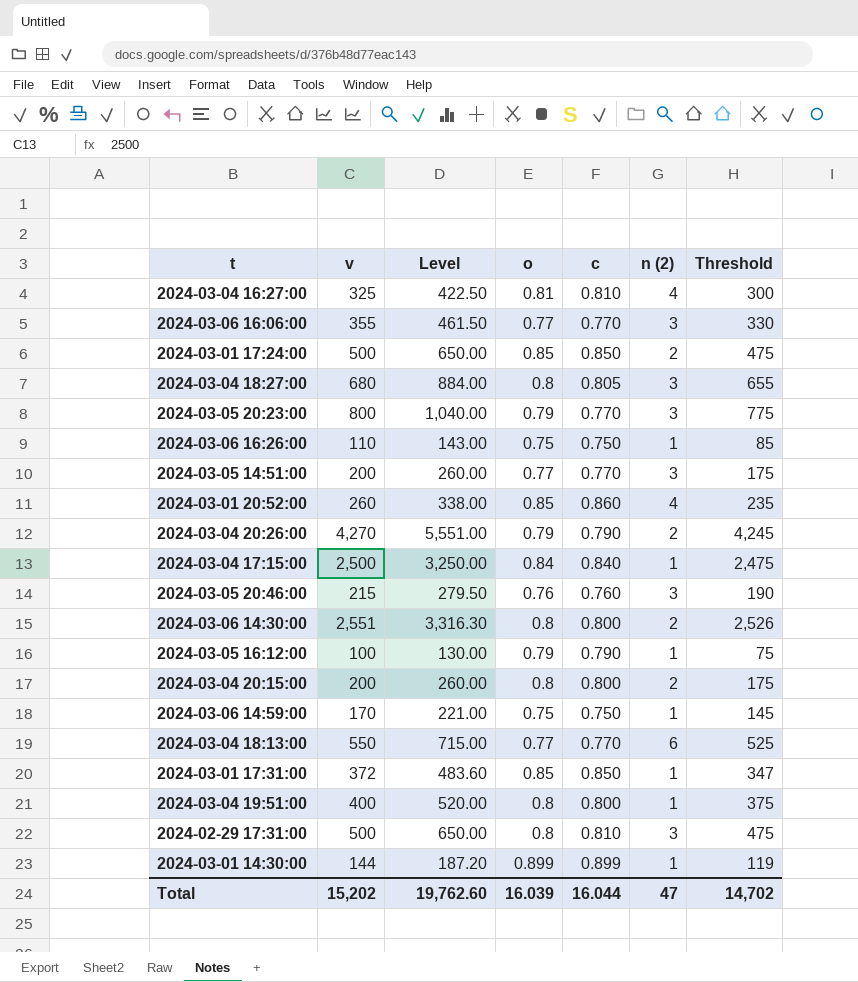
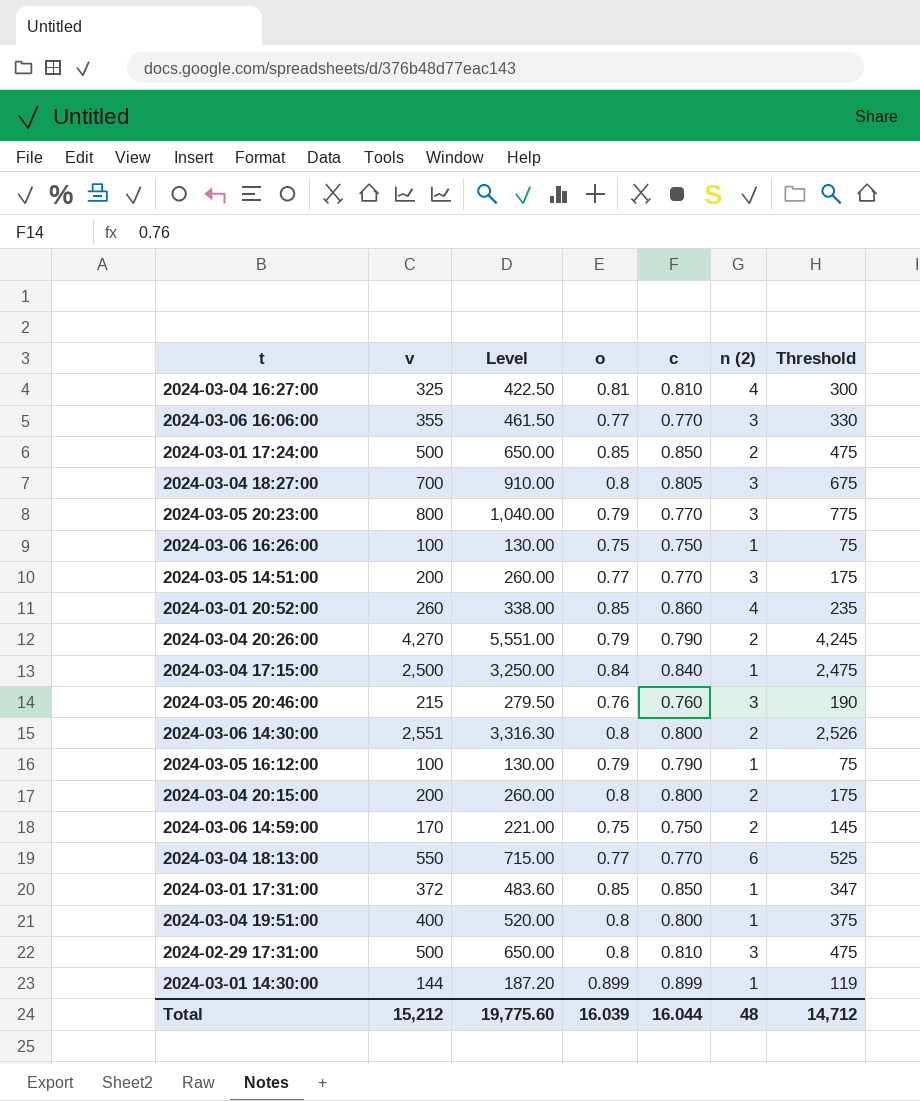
2024-03-04 18:27:00 | v: 680 -> 700
2024-03-04 18:27:00 | Level: 884.00 -> 910.00
2024-03-04 18:27:00 | Threshold: 655 -> 675
2024-03-06 16:26:00 | v: 110 -> 100
2024-03-06 16:26:00 | Level: 143.00 -> 130.00
2024-03-06 16:26:00 | Threshold: 85 -> 75
2024-03-06 14:59:00 | n (2): 1 -> 2
Total | v: 15,202 -> 15,212
Total | Level: 19,762.60 -> 19,775.60
Total | n (2): 47 -> 48
Total | Threshold: 14,702 -> 14,712

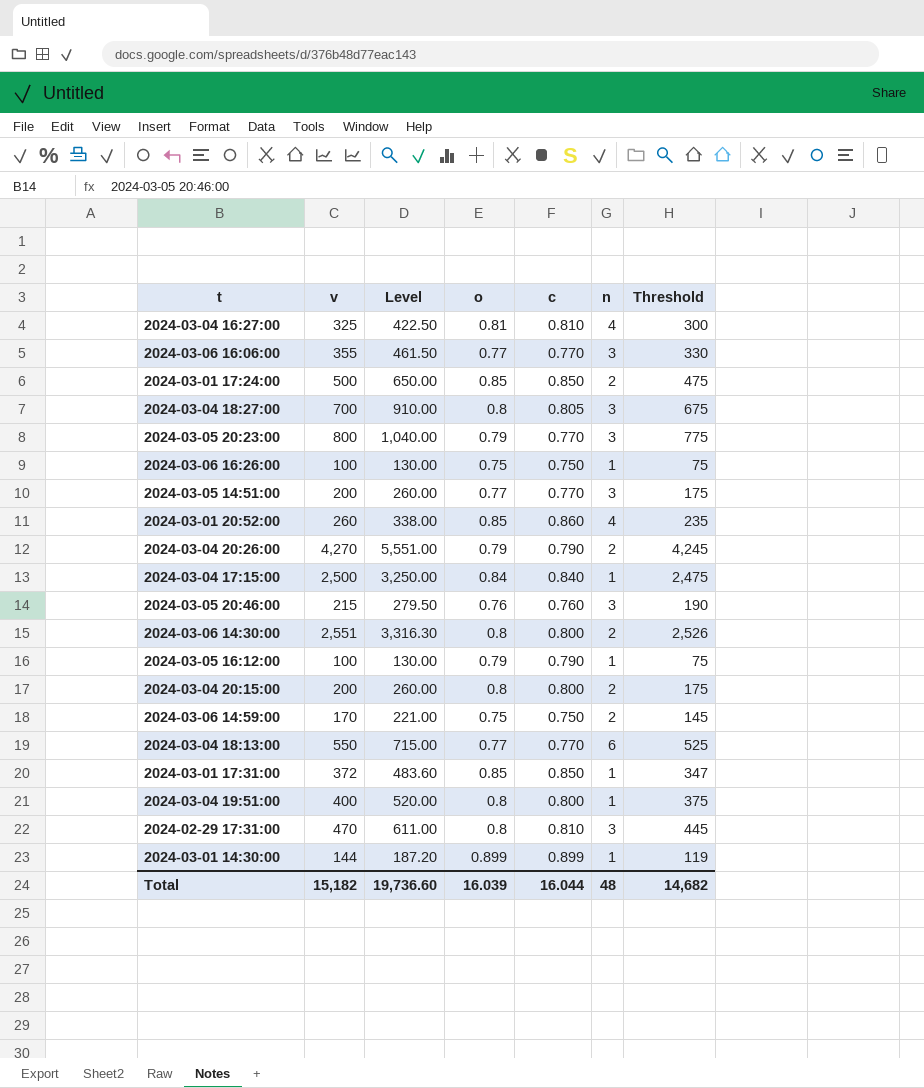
column name: n (2) -> n
2024-02-29 17:31:00 | v: 500 -> 470
2024-02-29 17:31:00 | Level: 650.00 -> 611.00
2024-02-29 17:31:00 | Threshold: 475 -> 445
Total | v: 15,212 -> 15,182
Total | Level: 19,775.60 -> 19,736.60
Total | Threshold: 14,712 -> 14,682

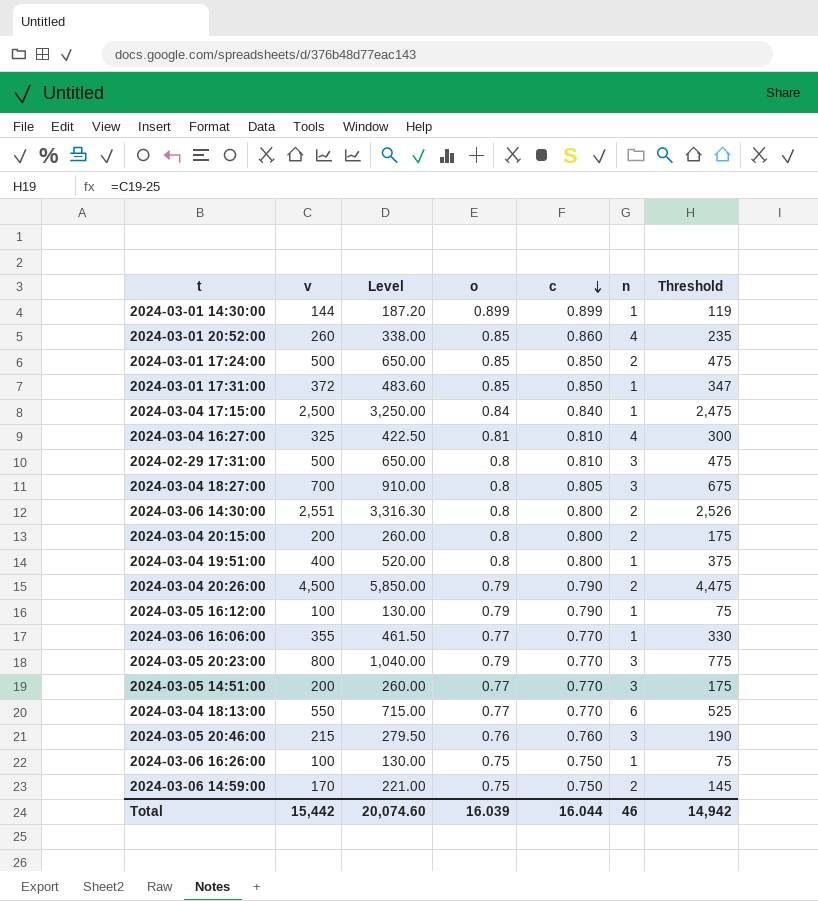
row order: none -> c descending
2024-02-29 17:31:00 | v: 470 -> 500
2024-02-29 17:31:00 | Level: 611.00 -> 650.00
2024-02-29 17:31:00 | Threshold: 445 -> 475
2024-03-04 20:26:00 | v: 4,270 -> 4,500
2024-03-04 20:26:00 | Level: 5,551.00 -> 5,850.00
2024-03-04 20:26:00 | Threshold: 4,245 -> 4,475
2024-03-06 16:06:00 | n: 3 -> 1
Total | v: 15,182 -> 15,442
Total | Level: 19,736.60 -> 20,074.60
Total | n: 48 -> 46
Total | Threshold: 14,682 -> 14,942

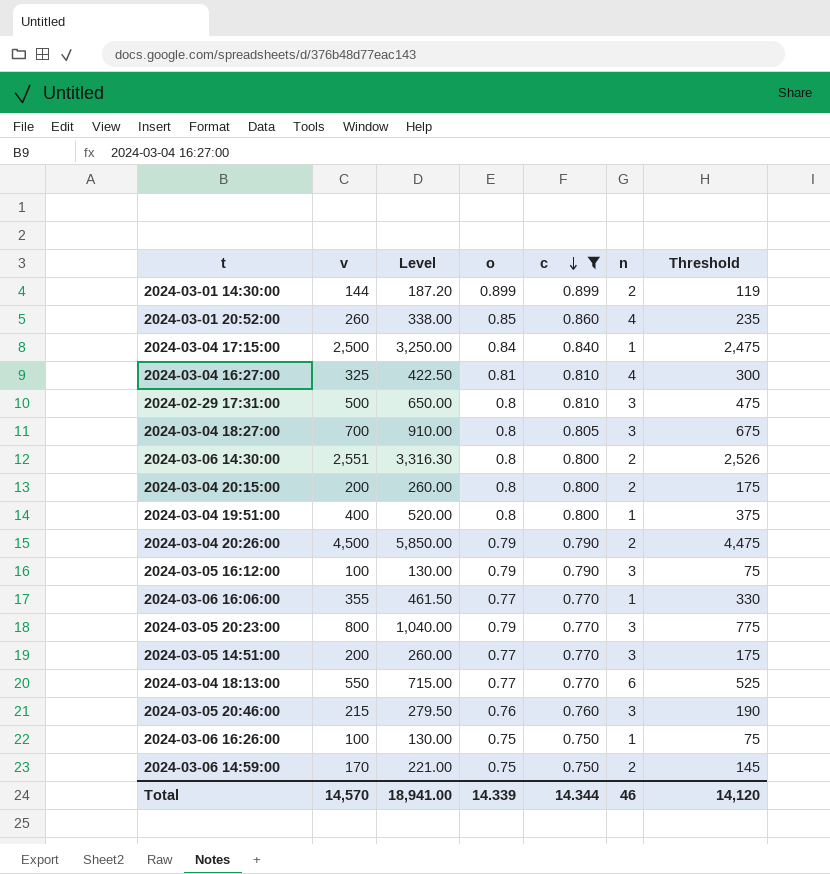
filter: none -> c != 0.850
2024-03-01 14:30:00 | n: 1 -> 2
2024-03-05 16:12:00 | n: 1 -> 3
Total | v: 15,442 -> 14,570
Total | Level: 20,074.60 -> 18,941.00
Total | o: 16.039 -> 14.339
Total | c: 16.044 -> 14.344
Total | Threshold: 14,942 -> 14,120

